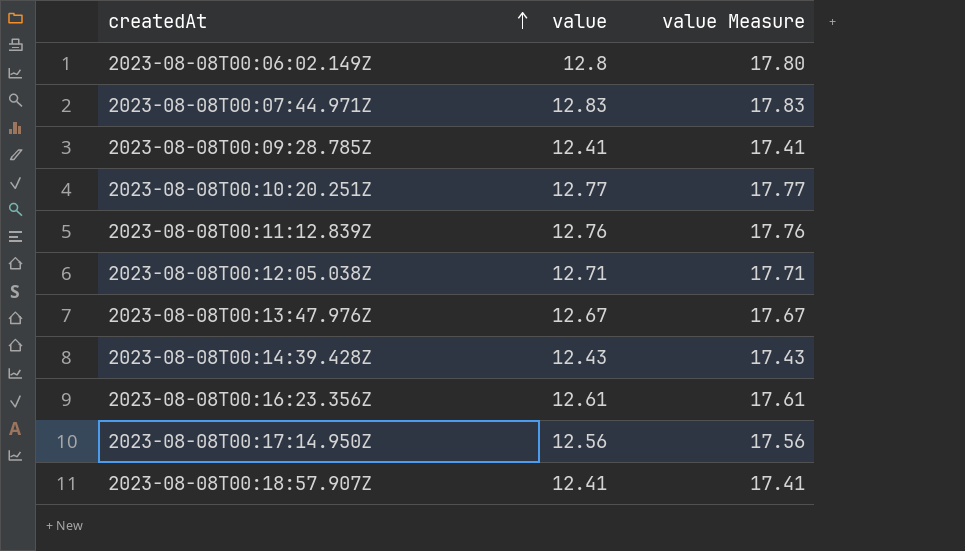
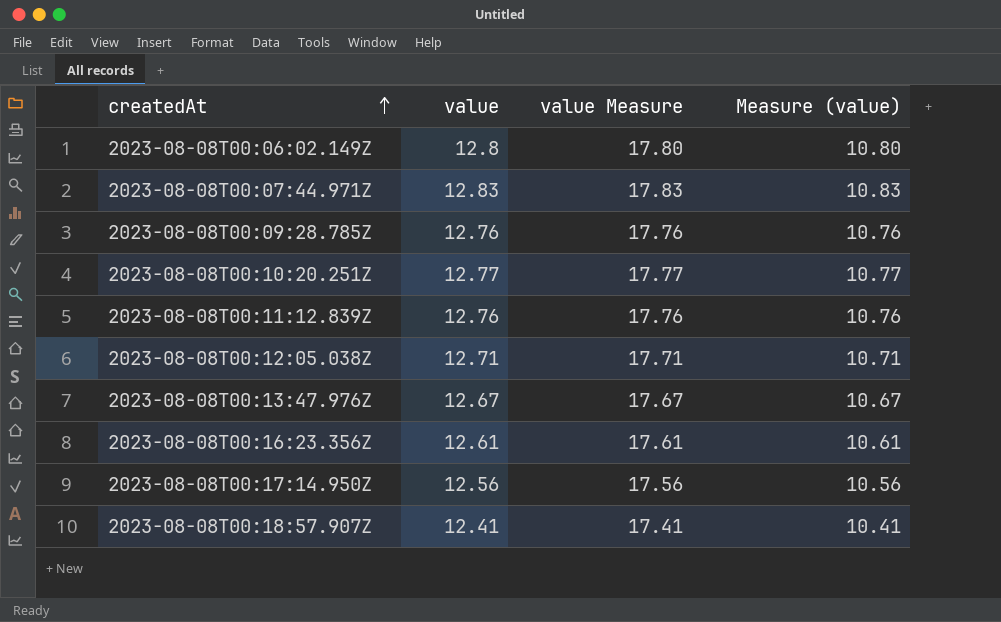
column Measure (value) | formula: none -> [value] - 2
row 2023-08-08T00:14:39.428Z: 12.43 | 17.43 -> none
2023-08-08T00:09:28.785Z | value: 12.41 -> 12.76
2023-08-08T00:09:28.785Z | value Measure: 17.41 -> 17.76

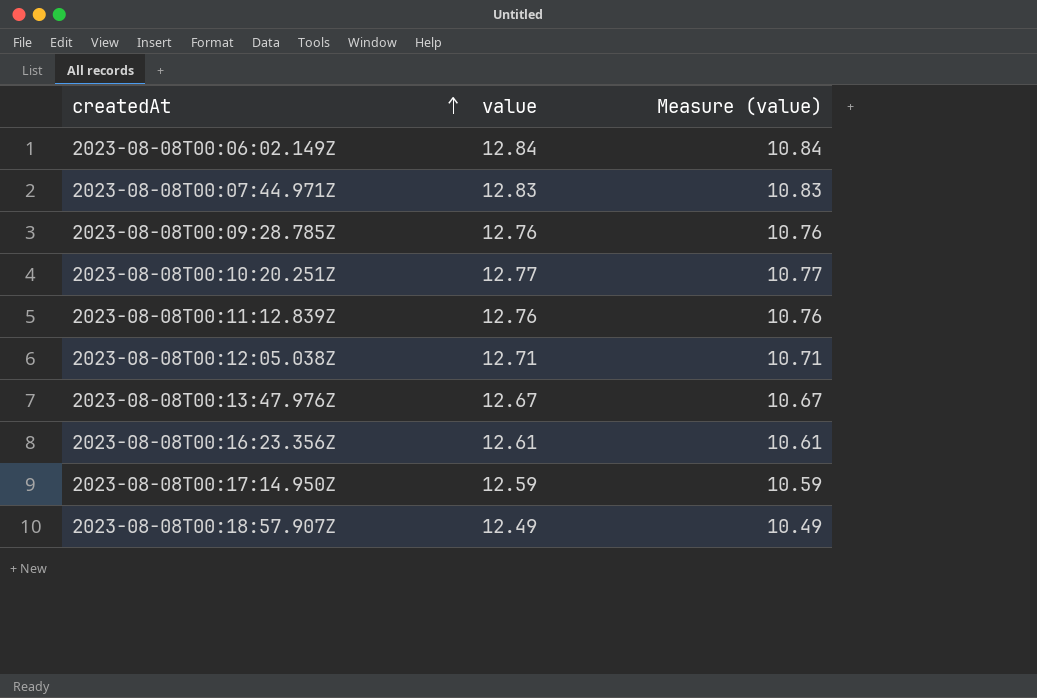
column value Measure | formula: [value] + 5 -> none
2023-08-08T00:06:02.149Z | value: 12.8 -> 12.84
2023-08-08T00:06:02.149Z | Measure (value): 10.80 -> 10.84
2023-08-08T00:17:14.950Z | value: 12.56 -> 12.59
2023-08-08T00:17:14.950Z | Measure (value): 10.56 -> 10.59
2023-08-08T00:18:57.907Z | value: 12.41 -> 12.49
2023-08-08T00:18:57.907Z | Measure (value): 10.41 -> 10.49

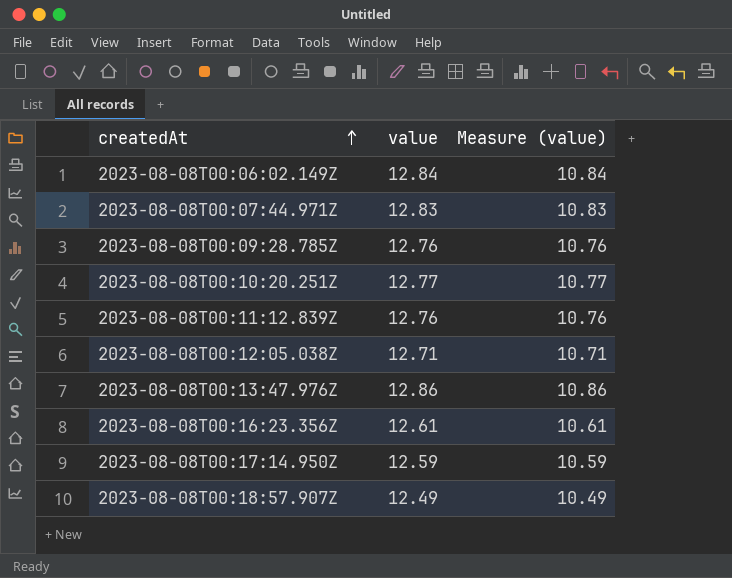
2023-08-08T00:13:47.976Z | value: 12.67 -> 12.86
2023-08-08T00:13:47.976Z | Measure (value): 10.67 -> 10.86

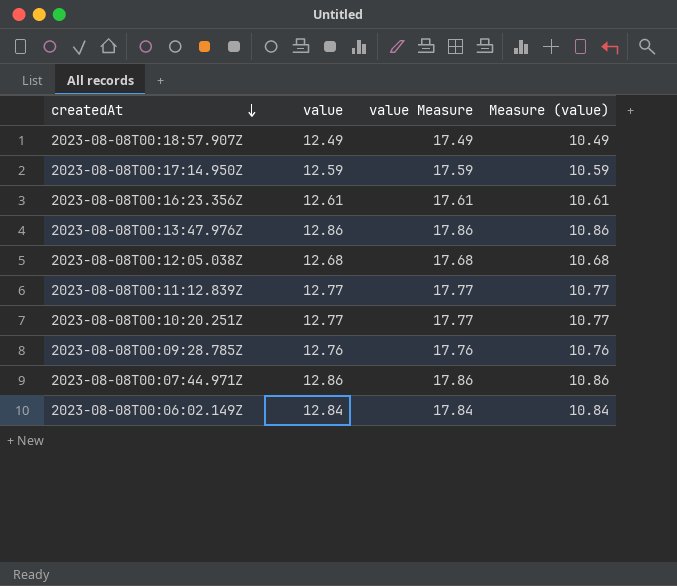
row order: createdAt ascending -> createdAt descending
column value Measure | formula: none -> [value] + 5
2023-08-08T00:12:05.038Z | value: 12.71 -> 12.68
2023-08-08T00:12:05.038Z | Measure (value): 10.71 -> 10.68
2023-08-08T00:11:12.839Z | value: 12.76 -> 12.77
2023-08-08T00:11:12.839Z | Measure (value): 10.76 -> 10.77
2023-08-08T00:07:44.971Z | value: 12.83 -> 12.86
2023-08-08T00:07:44.971Z | Measure (value): 10.83 -> 10.86

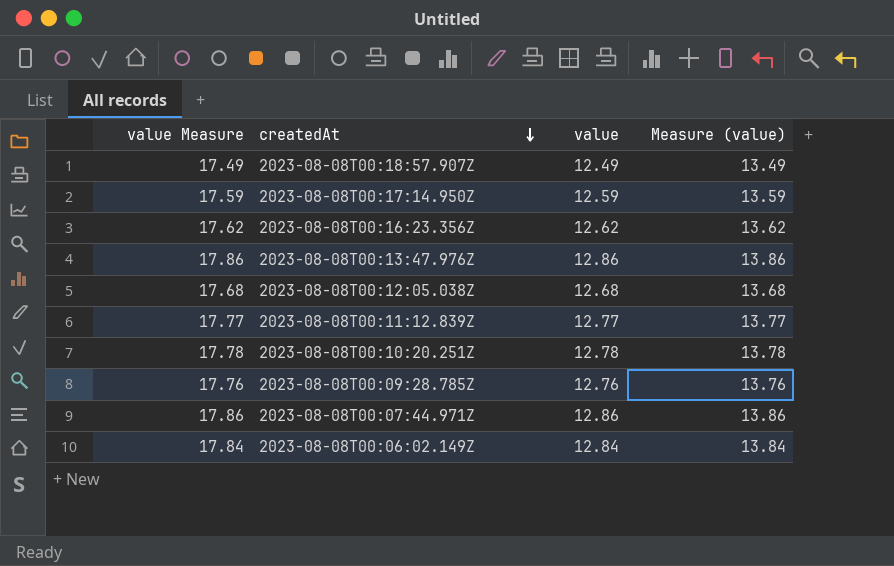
column value Measure | position: 3 -> 1
column Measure (value) | formula: [value] - 2 -> [value] + 1
2023-08-08T00:16:23.356Z | value Measure: 17.61 -> 17.62
2023-08-08T00:16:23.356Z | value: 12.61 -> 12.62
2023-08-08T00:10:20.251Z | value Measure: 17.77 -> 17.78
2023-08-08T00:10:20.251Z | value: 12.77 -> 12.78

